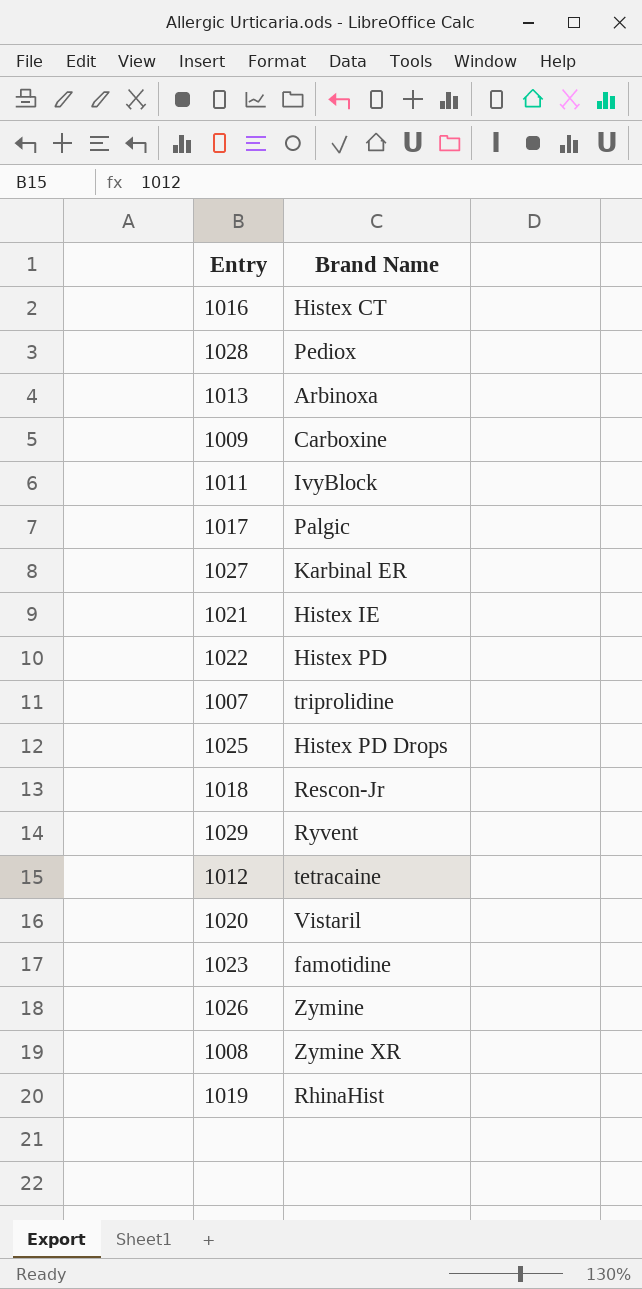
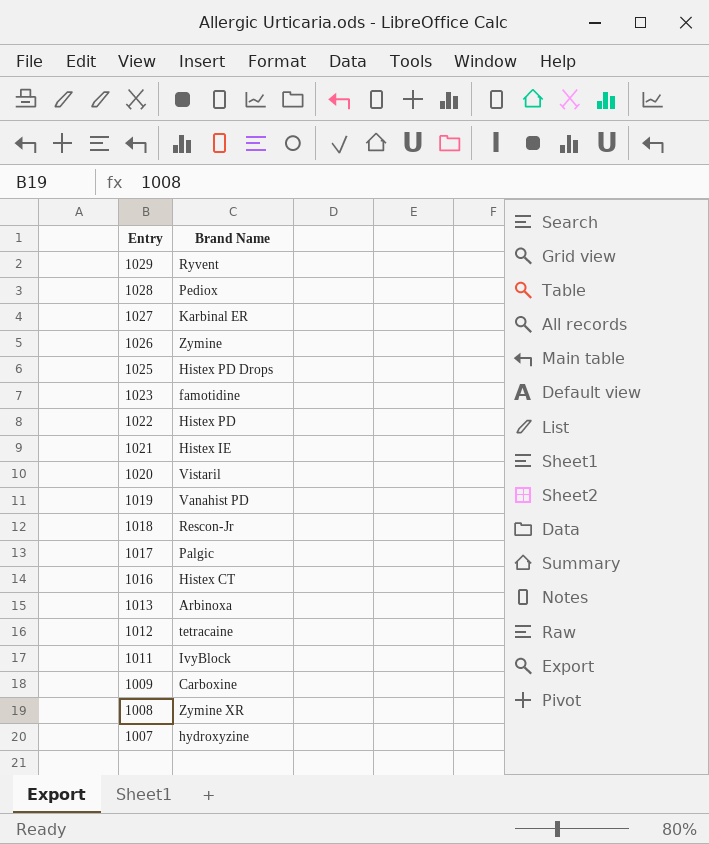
row order: none -> Entry descending
1019 | Brand Name: RhinaHist -> Vanahist PD
1007 | Brand Name: triprolidine -> hydroxyzine

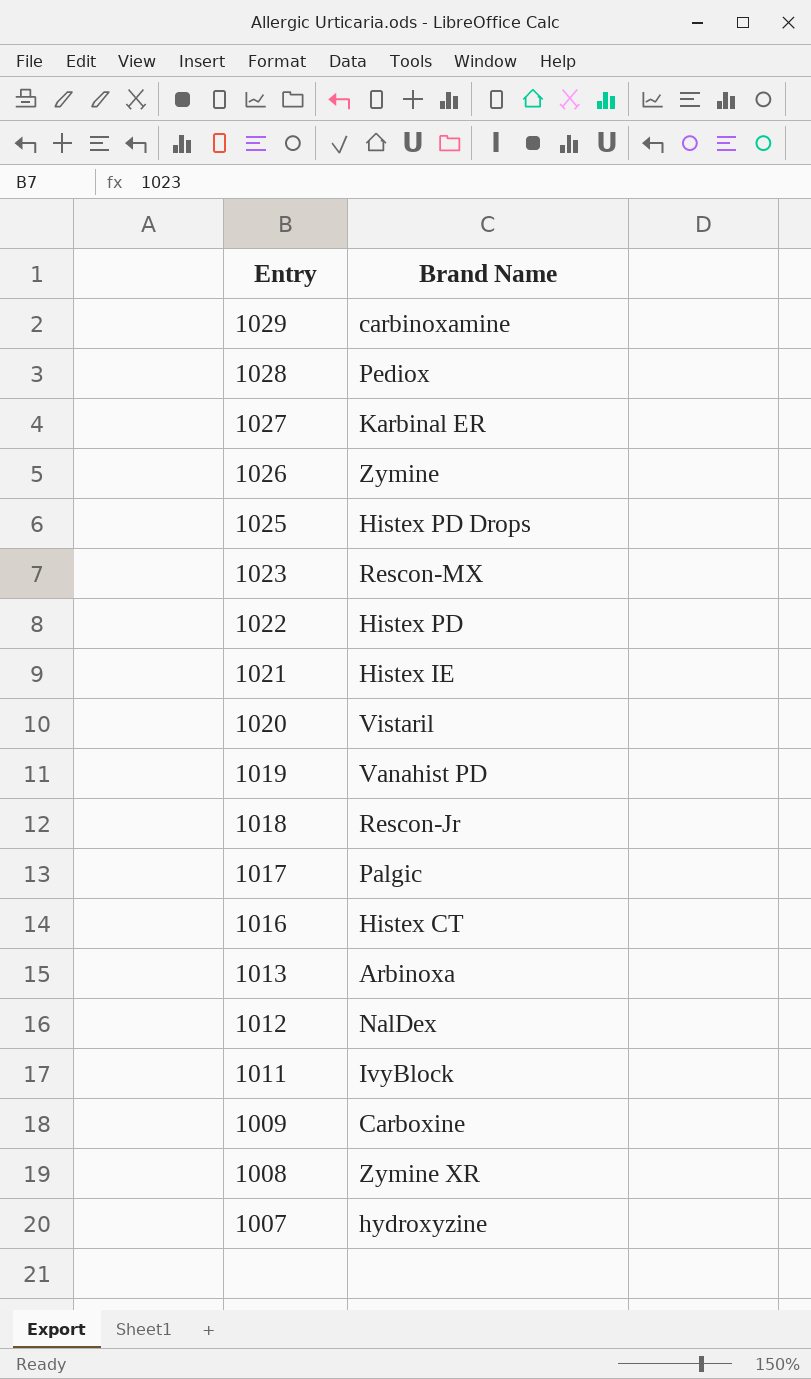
1029 | Brand Name: Ryvent -> carbinoxamine
1023 | Brand Name: famotidine -> Rescon-MX
1012 | Brand Name: tetracaine -> NalDex

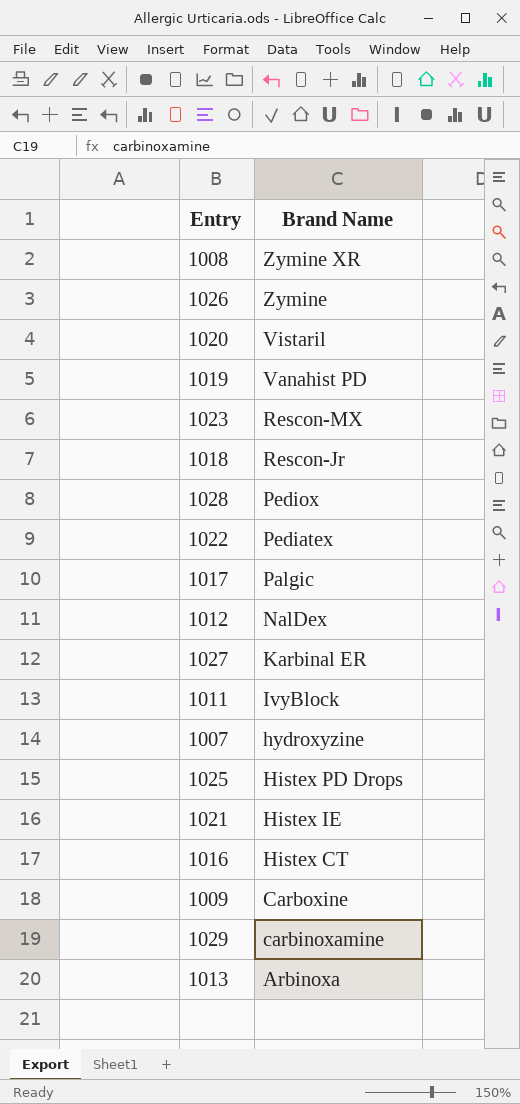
row order: Entry descending -> Brand Name descending
1022 | Brand Name: Histex PD -> Pediatex

